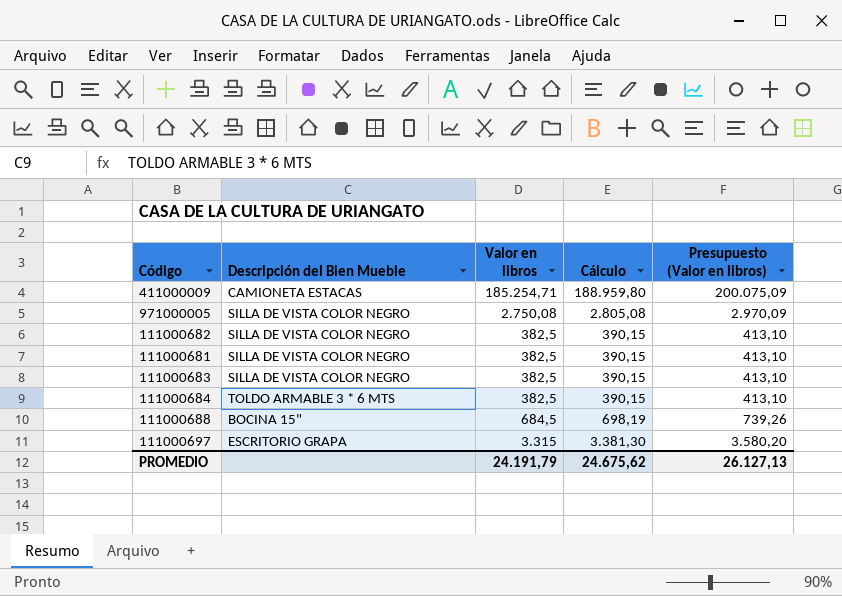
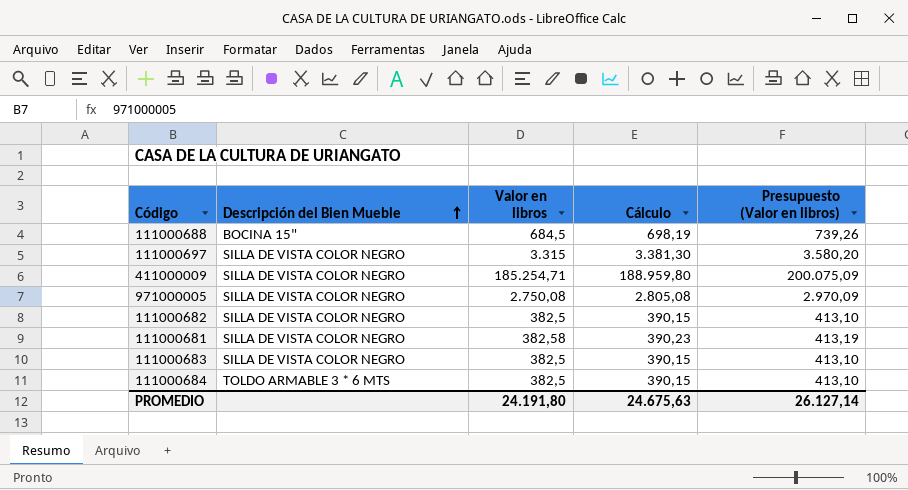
row order: none -> Descripción del Bien Mueble ascending
111000697 | Descripción del Bien Mueble: ESCRITORIO GRAPA -> SILLA DE VISTA COLOR NEGRO
411000009 | Descripción del Bien Mueble: CAMIONETA ESTACAS -> SILLA DE VISTA COLOR NEGRO
111000681 | Valor en libros: 382,5 -> 382,58
111000681 | Cálculo: 390,15 -> 390,23
111000681 | Presupuesto (Valor en libros): 413,10 -> 413,19
PROMEDIO | Valor en libros: 24.191,79 -> 24.191,80
PROMEDIO | Cálculo: 24.675,62 -> 24.675,63
PROMEDIO | Presupuesto (Valor en libros): 26.127,13 -> 26.127,14

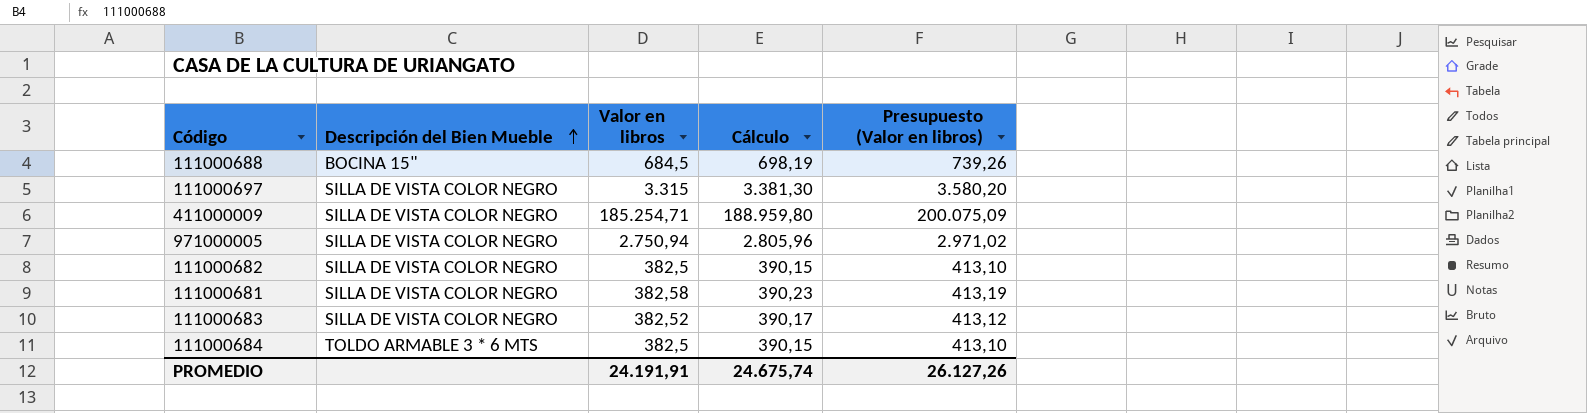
971000005 | Valor en libros: 2.750,08 -> 2.750,94
971000005 | Cálculo: 2.805,08 -> 2.805,96
971000005 | Presupuesto (Valor en libros): 2.970,09 -> 2.971,02
111000683 | Valor en libros: 382,5 -> 382,52
111000683 | Cálculo: 390,15 -> 390,17
111000683 | Presupuesto (Valor en libros): 413,10 -> 413,12
PROMEDIO | Valor en libros: 24.191,80 -> 24.191,91
PROMEDIO | Cálculo: 24.675,63 -> 24.675,74
PROMEDIO | Presupuesto (Valor en libros): 26.127,14 -> 26.127,26

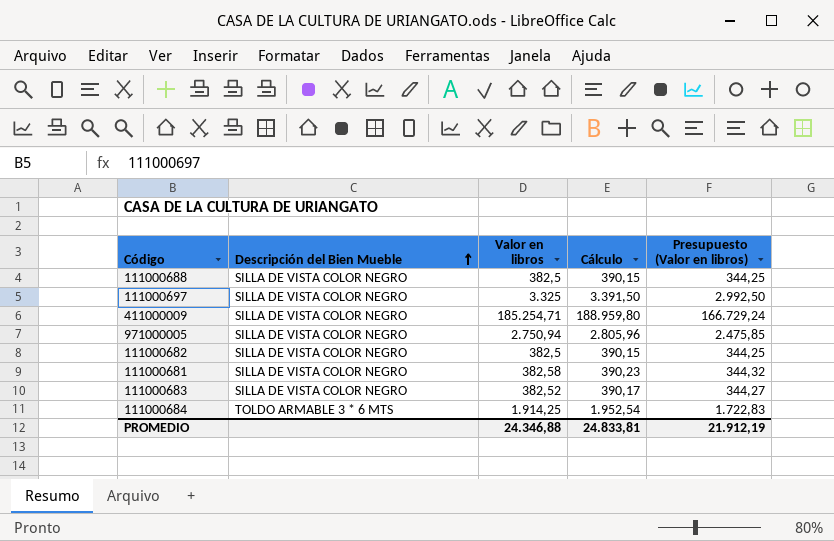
column Presupuesto (Valor en libros) | formula: [Valor en libros] * 1,08 -> [Valor en libros] * 0,9
111000688 | Descripción del Bien Mueble: BOCINA 15" -> SILLA DE VISTA COLOR NEGRO
111000688 | Valor en libros: 684,5 -> 382,5
111000688 | Cálculo: 698,19 -> 390,15
111000697 | Valor en libros: 3.315 -> 3.325
111000697 | Cálculo: 3.381,30 -> 3.391,50
111000684 | Valor en libros: 382,5 -> 1.914,25
111000684 | Cálculo: 390,15 -> 1.952,54
PROMEDIO | Valor en libros: 24.191,91 -> 24.346,88
PROMEDIO | Cálculo: 24.675,74 -> 24.833,81
PROMEDIO | Presupuesto (Valor en libros): 26.127,26 -> 21.912,19

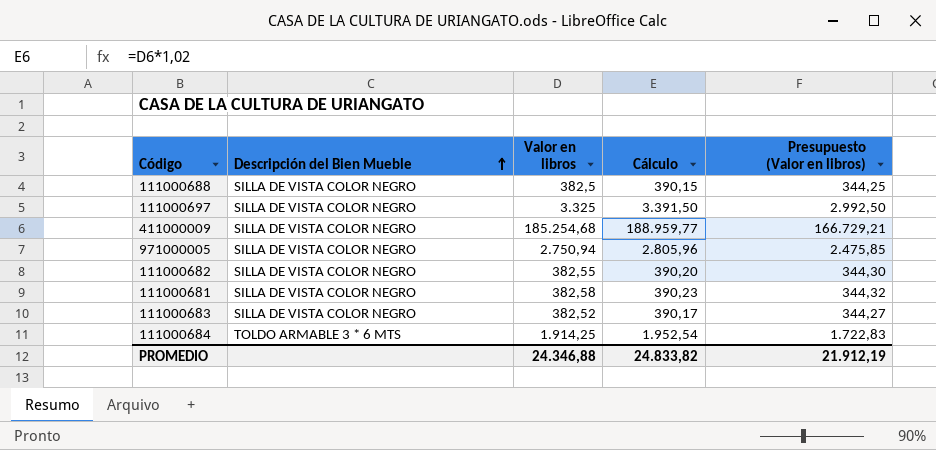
411000009 | Valor en libros: 185.254,71 -> 185.254,68
411000009 | Cálculo: 188.959,80 -> 188.959,77
411000009 | Presupuesto (Valor en libros): 166.729,24 -> 166.729,21
111000682 | Valor en libros: 382,5 -> 382,55
111000682 | Cálculo: 390,15 -> 390,20
111000682 | Presupuesto (Valor en libros): 344,25 -> 344,30
PROMEDIO | Cálculo: 24.833,81 -> 24.833,82

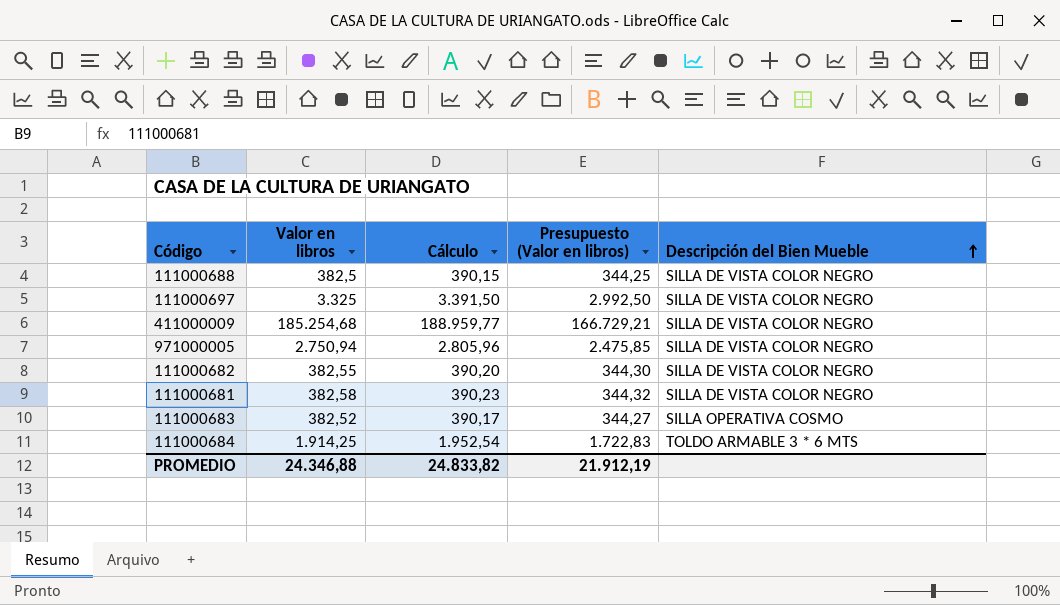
column Descripción del Bien Mueble | position: 2 -> 5
111000683 | Descripción del Bien Mueble: SILLA DE VISTA COLOR NEGRO -> SILLA OPERATIVA COSMO

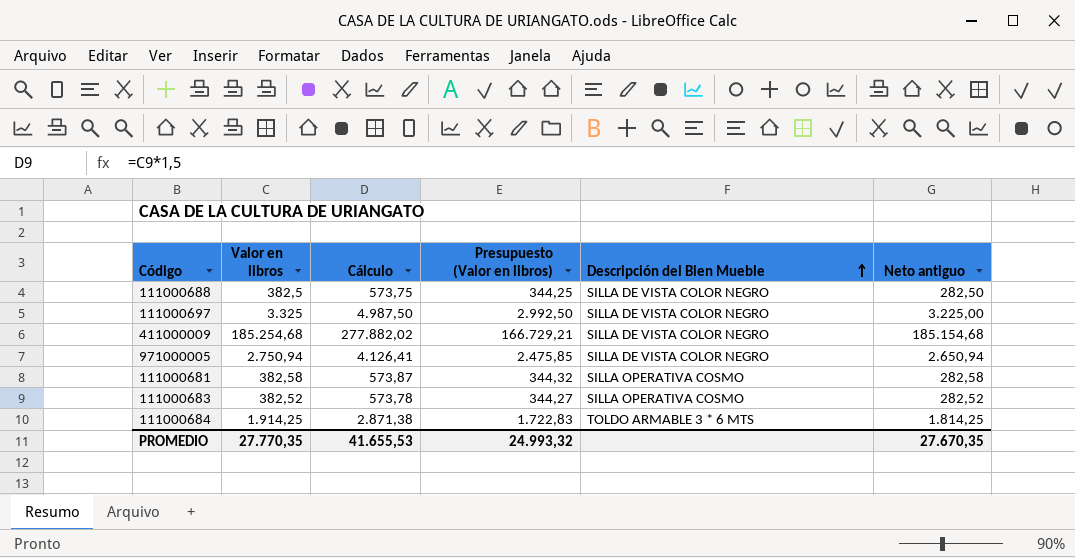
column Cálculo | formula: [Valor en libros] * 1,02 -> [Valor en libros] * 1,5
column Neto antiguo | formula: none -> [Valor en libros] - 100
row 111000682: 382,55 | 390,20 | 344,30 | SILLA DE VISTA COLOR NEGRO -> none
111000681 | Descripción del Bien Mueble: SILLA DE VISTA COLOR NEGRO -> SILLA OPERATIVA COSMO
PROMEDIO | Valor en libros: 24.346,88 -> 27.770,35
PROMEDIO | Cálculo: 24.833,82 -> 41.655,53
PROMEDIO | Presupuesto (Valor en libros): 21.912,19 -> 24.993,32

